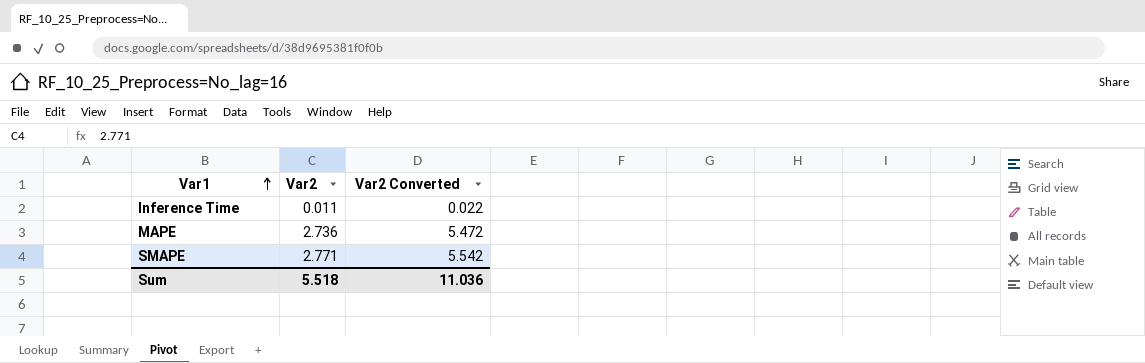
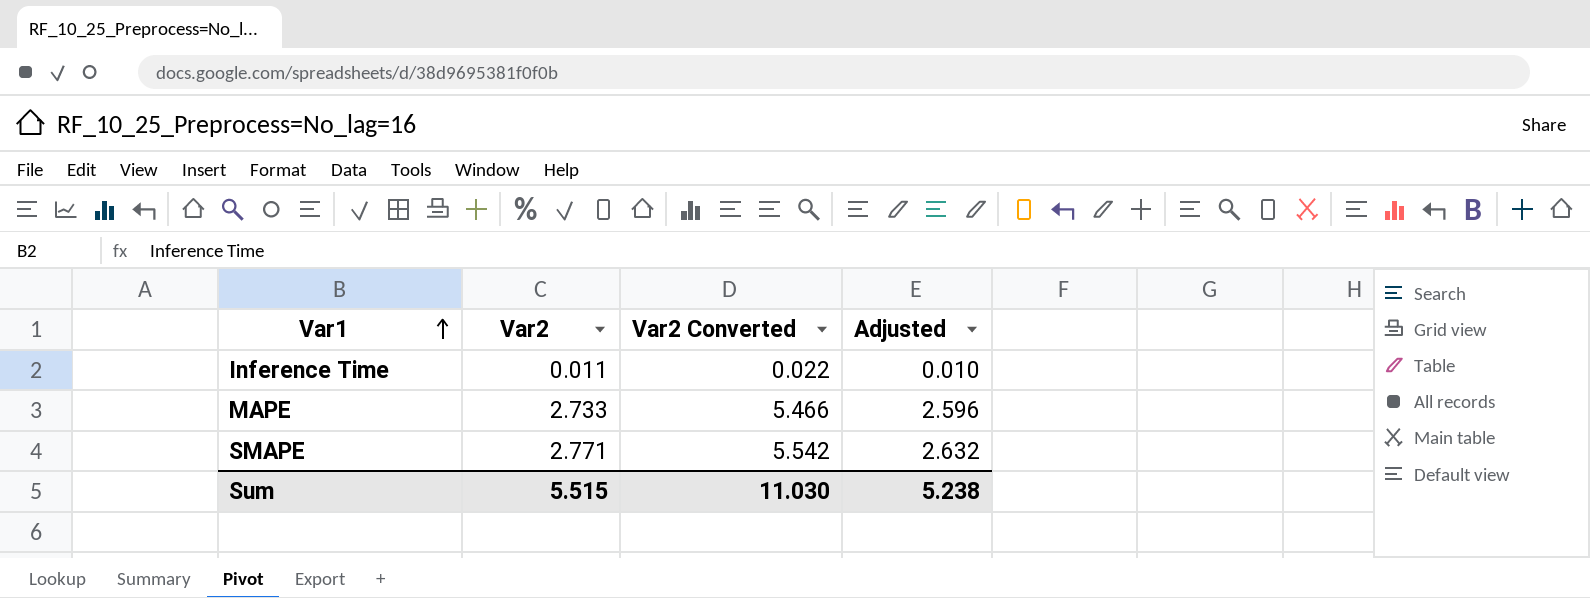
column Adjusted | formula: none -> [Var2] * 0.95
MAPE | Var2: 2.736 -> 2.733
MAPE | Var2 Converted: 5.472 -> 5.466
Sum | Var2: 5.518 -> 5.515
Sum | Var2 Converted: 11.036 -> 11.030

